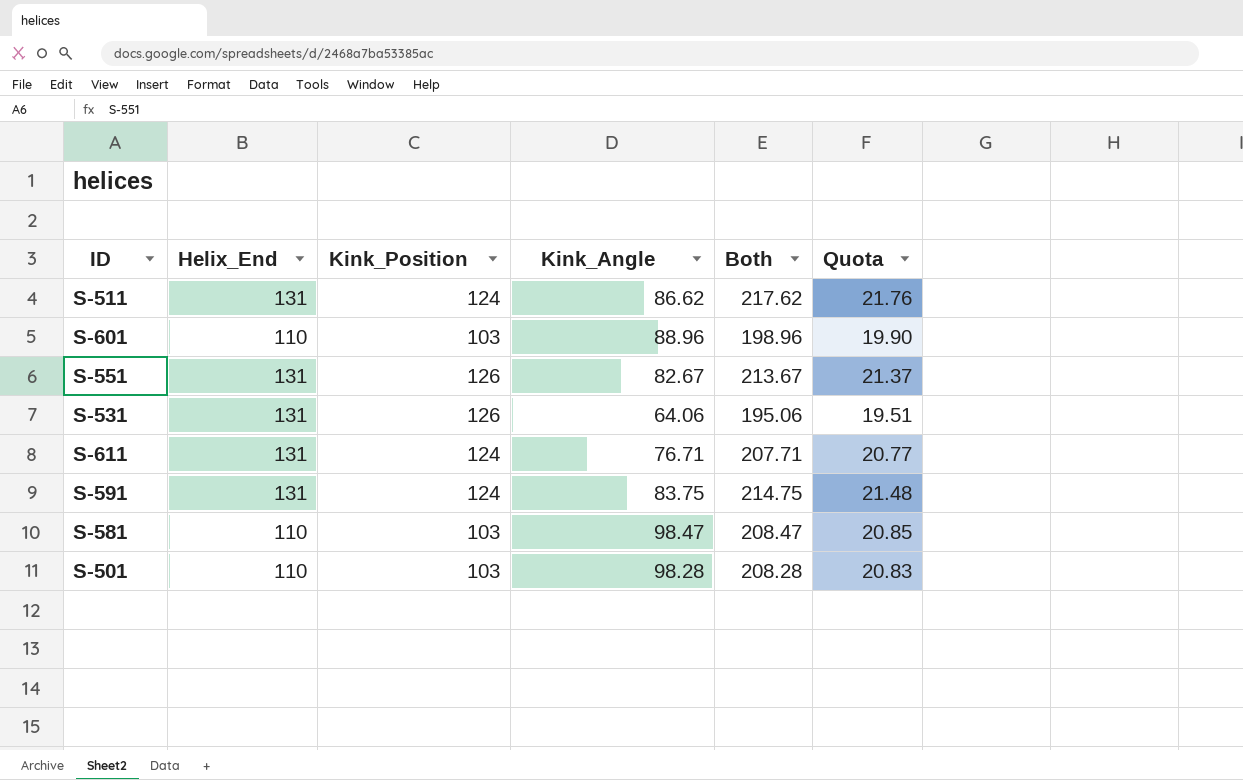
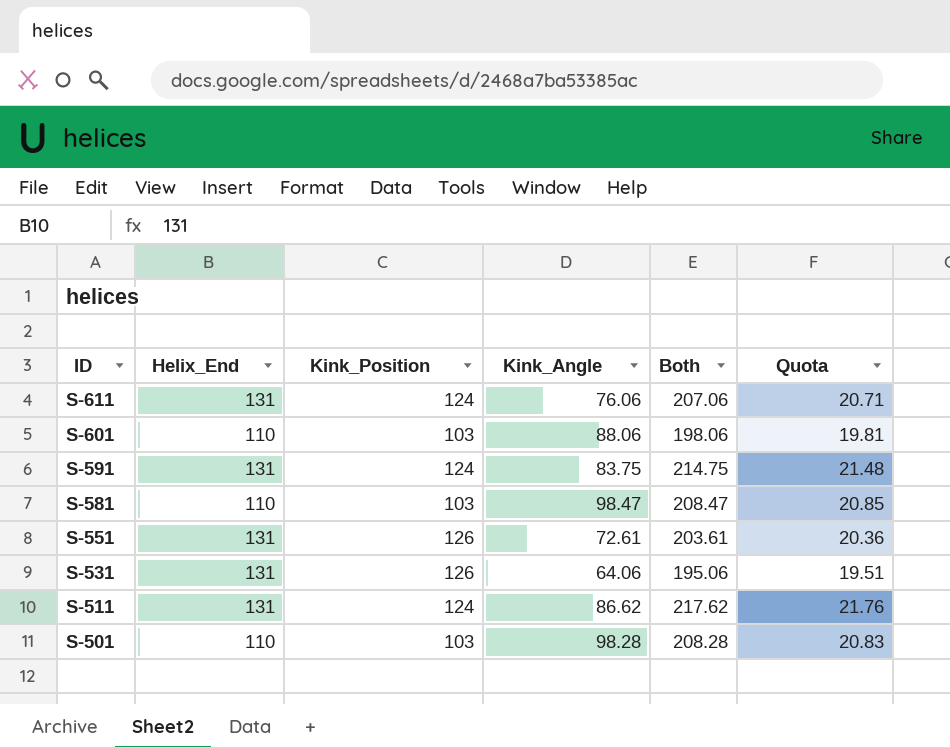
row order: none -> ID descending
S-611 | Kink_Angle: 76.71 -> 76.06
S-611 | Both: 207.71 -> 207.06
S-611 | Quota: 20.77 -> 20.71
S-601 | Kink_Angle: 88.96 -> 88.06
S-601 | Both: 198.96 -> 198.06
S-601 | Quota: 19.90 -> 19.81
S-551 | Kink_Angle: 82.67 -> 72.61
S-551 | Both: 213.67 -> 203.61
S-551 | Quota: 21.37 -> 20.36

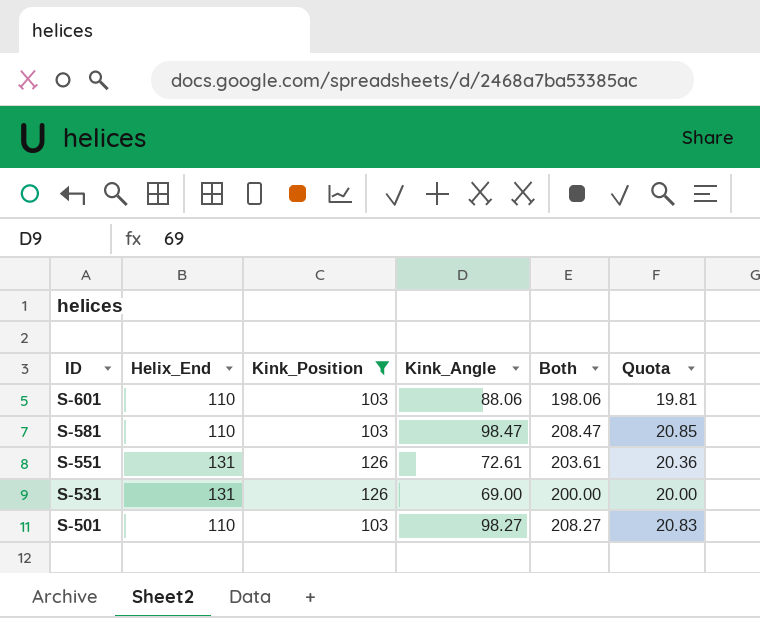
filter: none -> Kink_Position != 124
S-531 | Kink_Angle: 64.06 -> 69.00
S-531 | Both: 195.06 -> 200.00
S-531 | Quota: 19.51 -> 20.00
S-501 | Kink_Angle: 98.28 -> 98.27
S-501 | Both: 208.28 -> 208.27

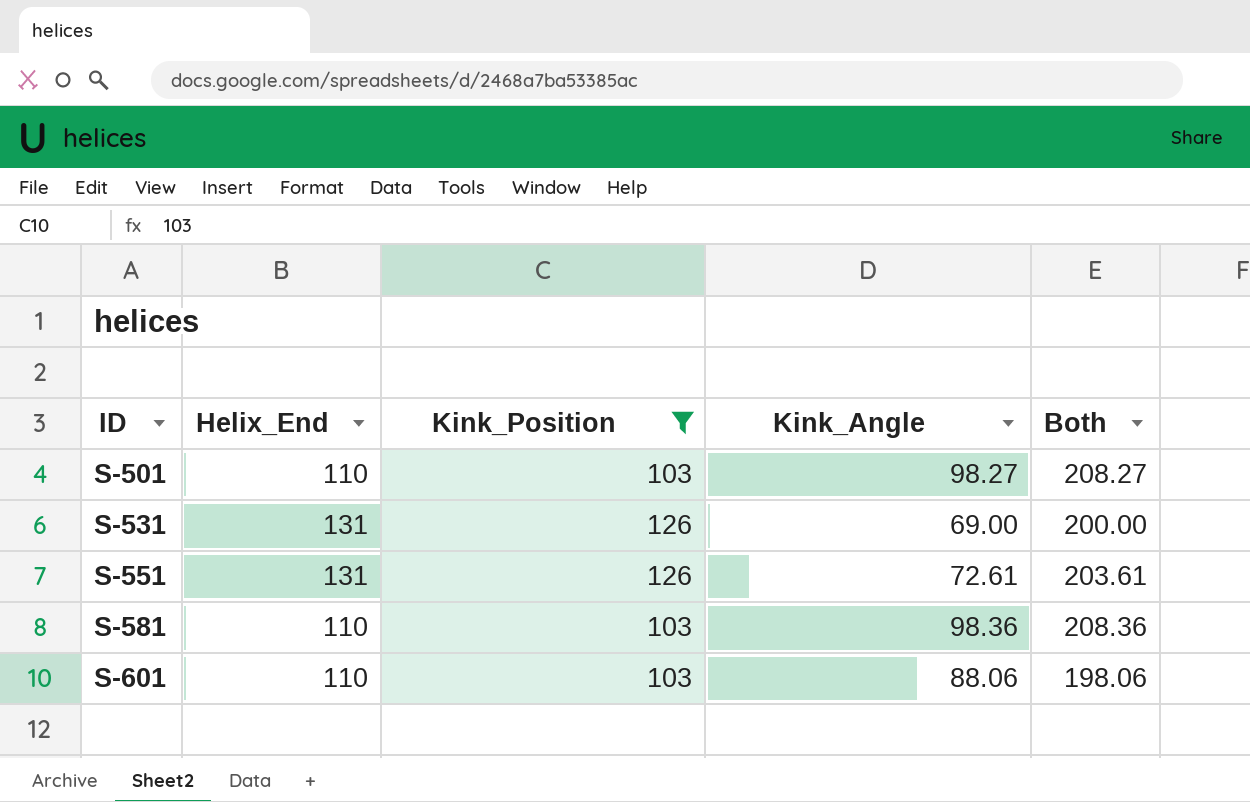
row order: ID descending -> ID ascending
column Quota | formula: [Both] * 0.1 -> none
S-581 | Kink_Angle: 98.47 -> 98.36
S-581 | Both: 208.47 -> 208.36

